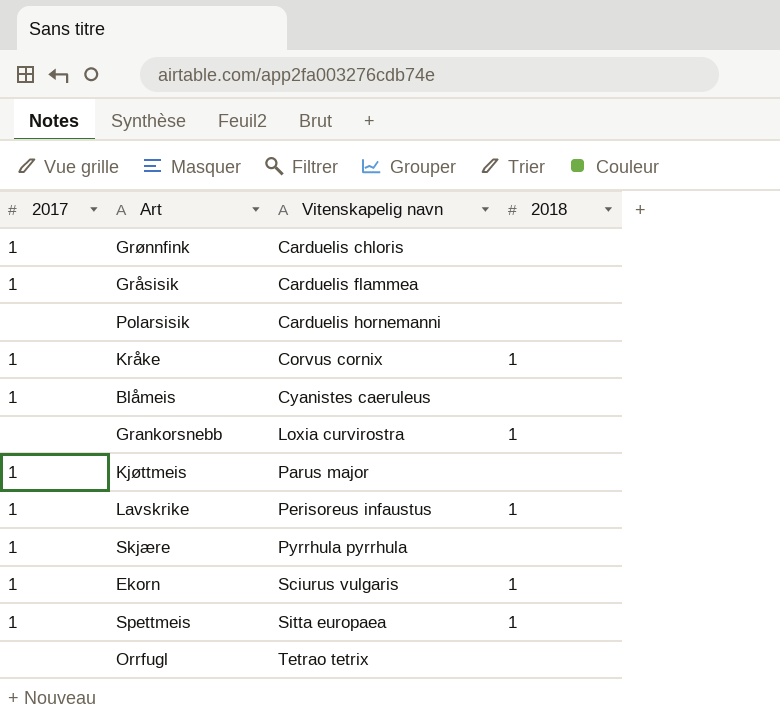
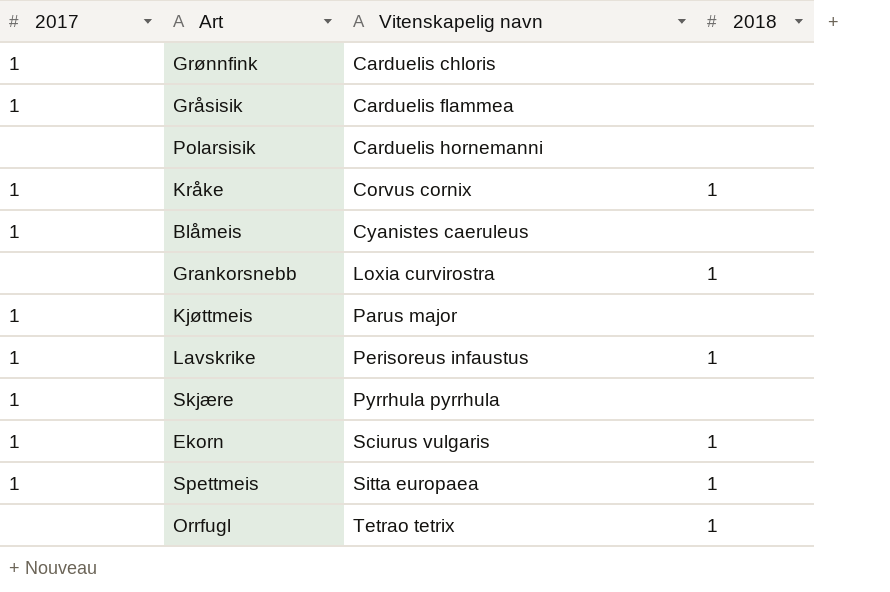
Orrfugl | 2018: none -> 1

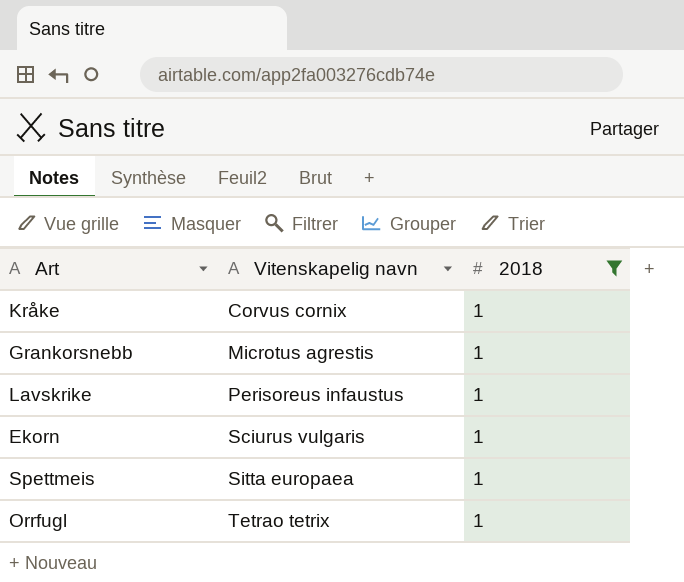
filter: none -> 2018 = 1
column 2017 | position: 1 -> none
Grankorsnebb | Vitenskapelig navn: Loxia curvirostra -> Microtus agrestis

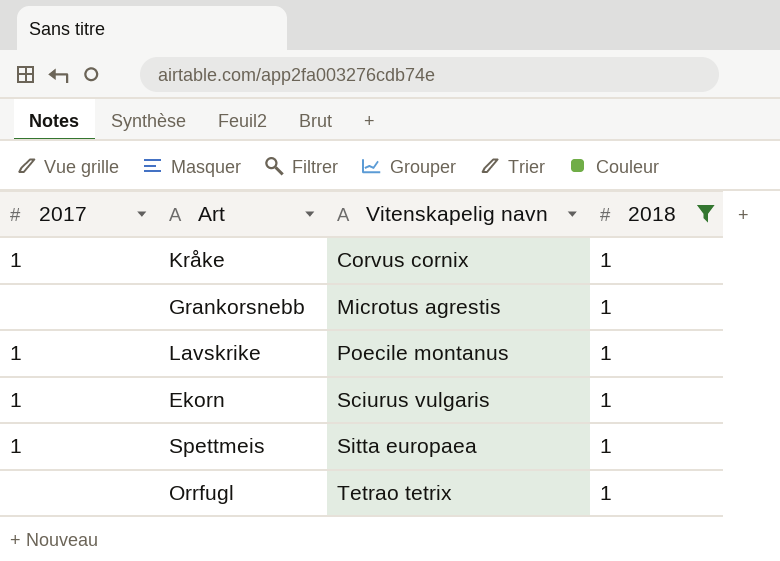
column 2017 | position: none -> 1
Lavskrike | Vitenskapelig navn: Perisoreus infaustus -> Poecile montanus

